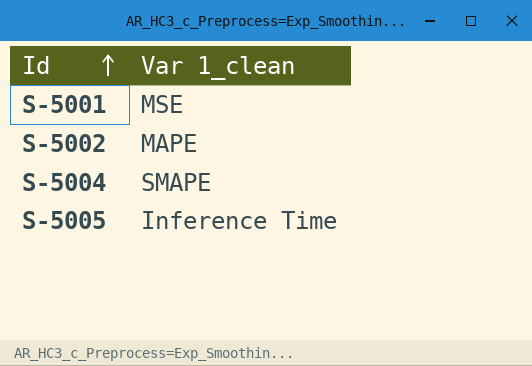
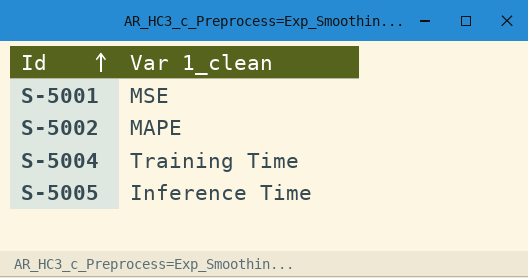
S-5004 | Var 1_clean: SMAPE -> Training Time

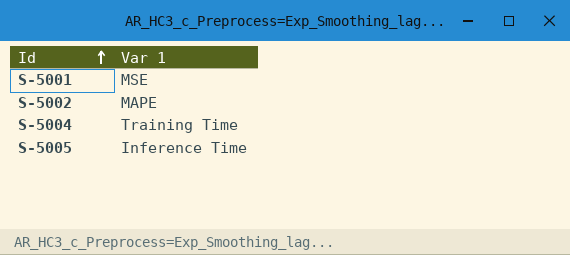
column name: Var 1_clean -> Var 1

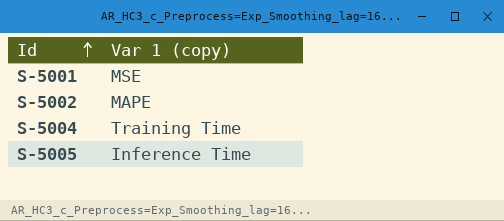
column name: Var 1 -> Var 1 (copy)

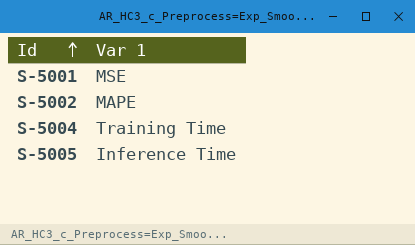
column name: Var 1 (copy) -> Var 1

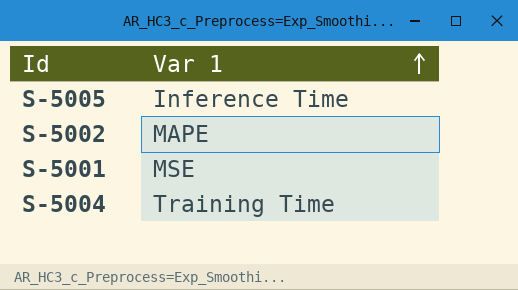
row order: Id ascending -> Var 1 ascending

